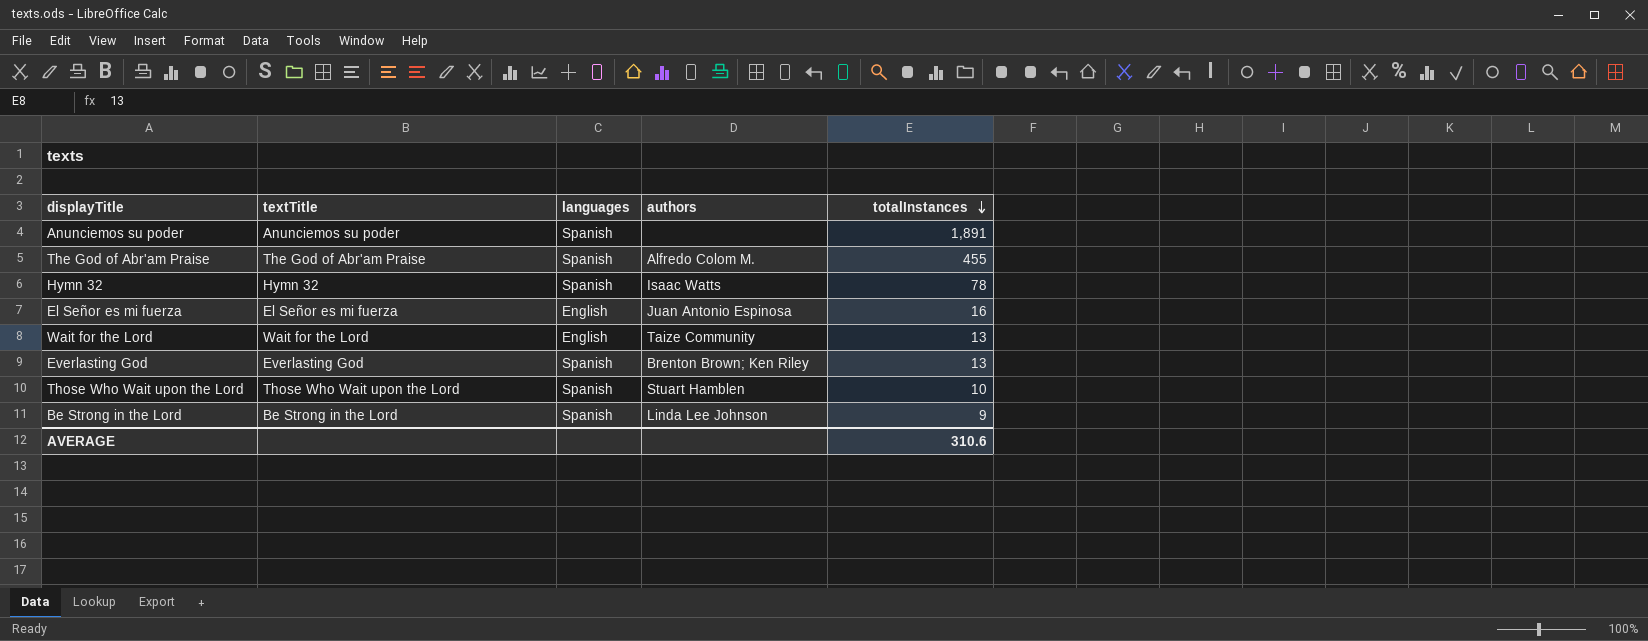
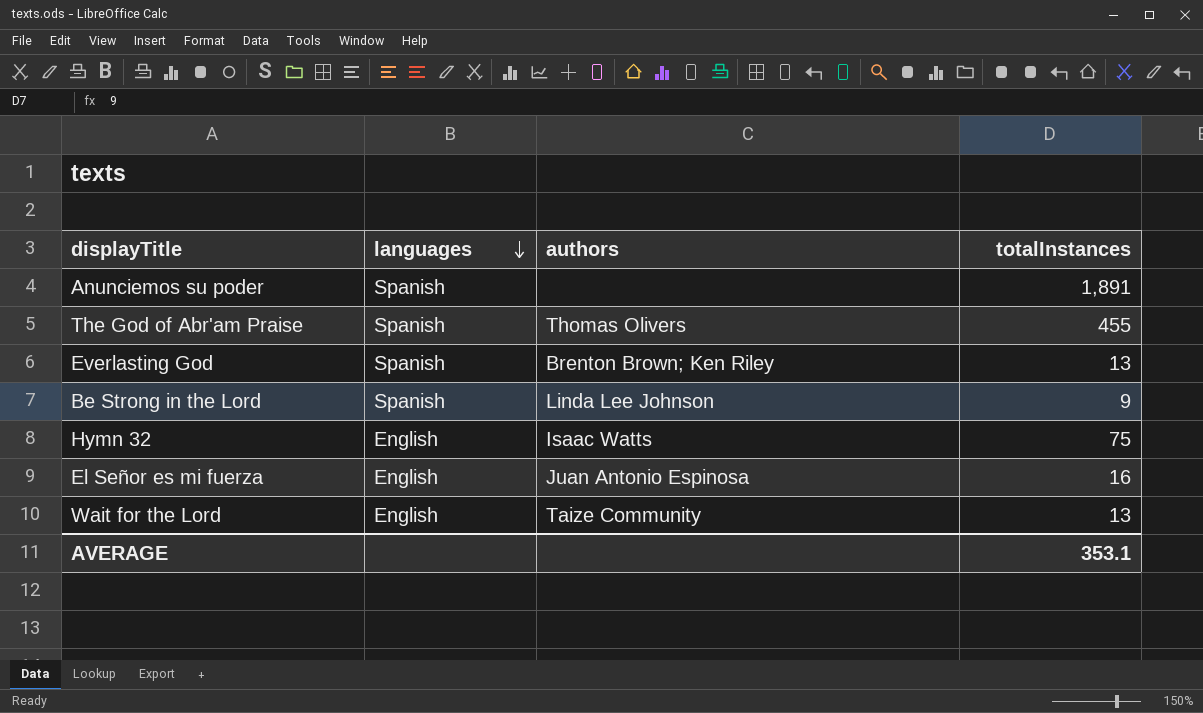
row order: totalInstances descending -> languages descending
column textTitle | position: 2 -> none
row Those Who Wait upon the Lord: Those Who Wait upon the Lord | Spanish | Stuart Hamblen | 10 -> none
The God of Abr'am Praise | authors: Alfredo Colom M. -> Thomas Olivers
Hymn 32 | languages: Spanish -> English
Hymn 32 | totalInstances: 78 -> 75
AVERAGE | totalInstances: 310.6 -> 353.1

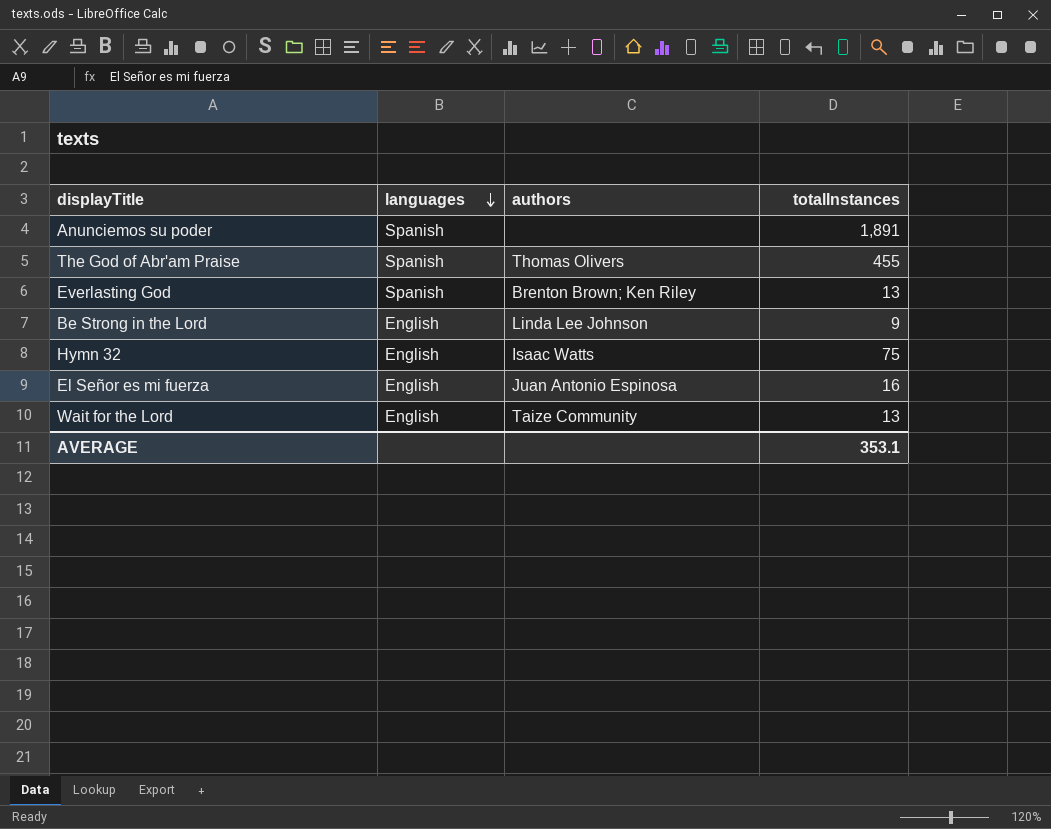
Be Strong in the Lord | languages: Spanish -> English

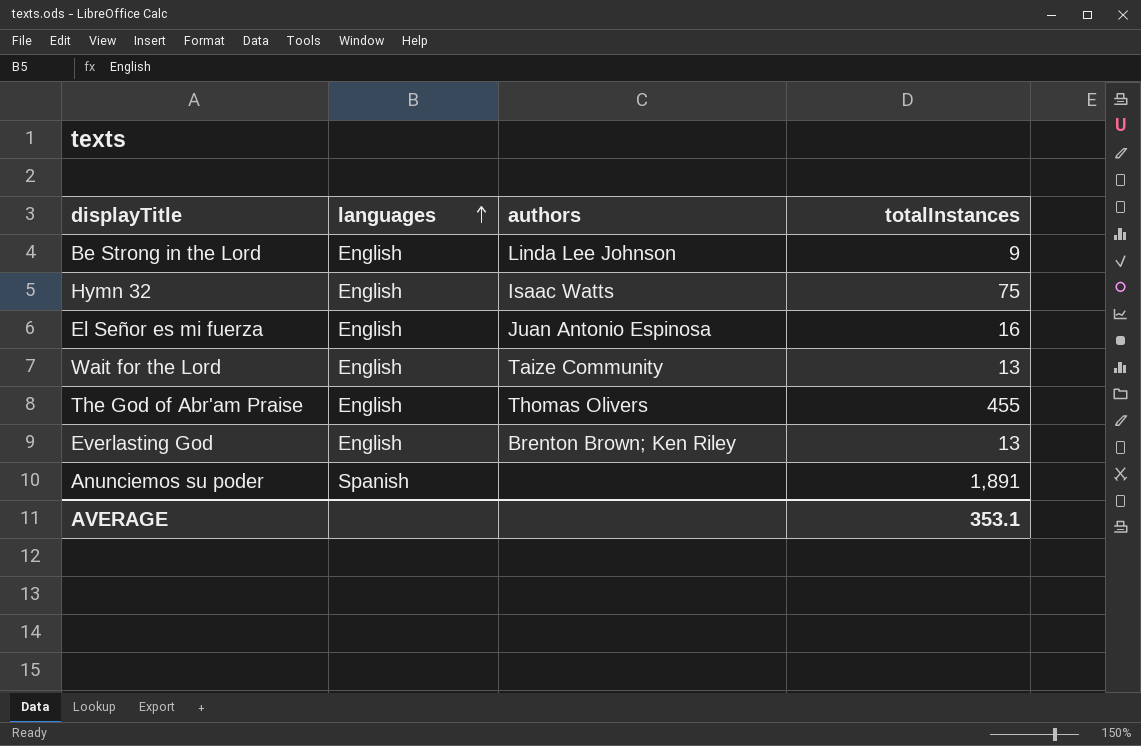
row order: languages descending -> languages ascending
The God of Abr'am Praise | languages: Spanish -> English
Everlasting God | languages: Spanish -> English

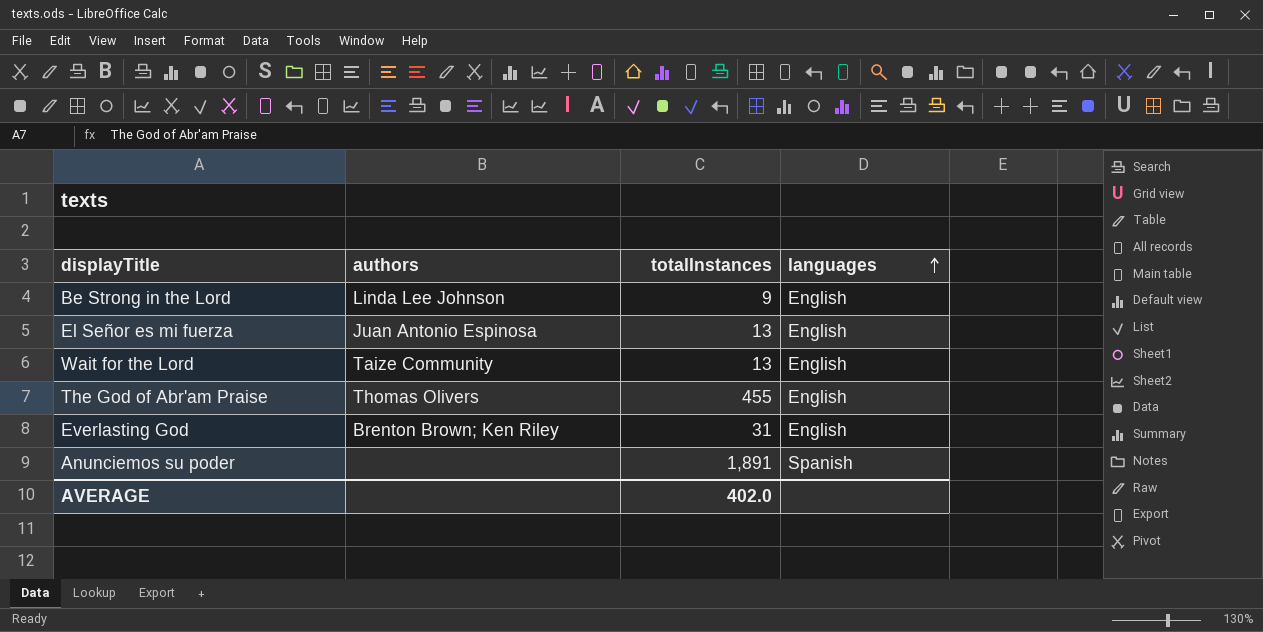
column languages | position: 2 -> 4
row Hymn 32: English | Isaac Watts | 75 -> none
El Señor es mi fuerza | totalInstances: 16 -> 13
Everlasting God | totalInstances: 13 -> 31
AVERAGE | totalInstances: 353.1 -> 402.0

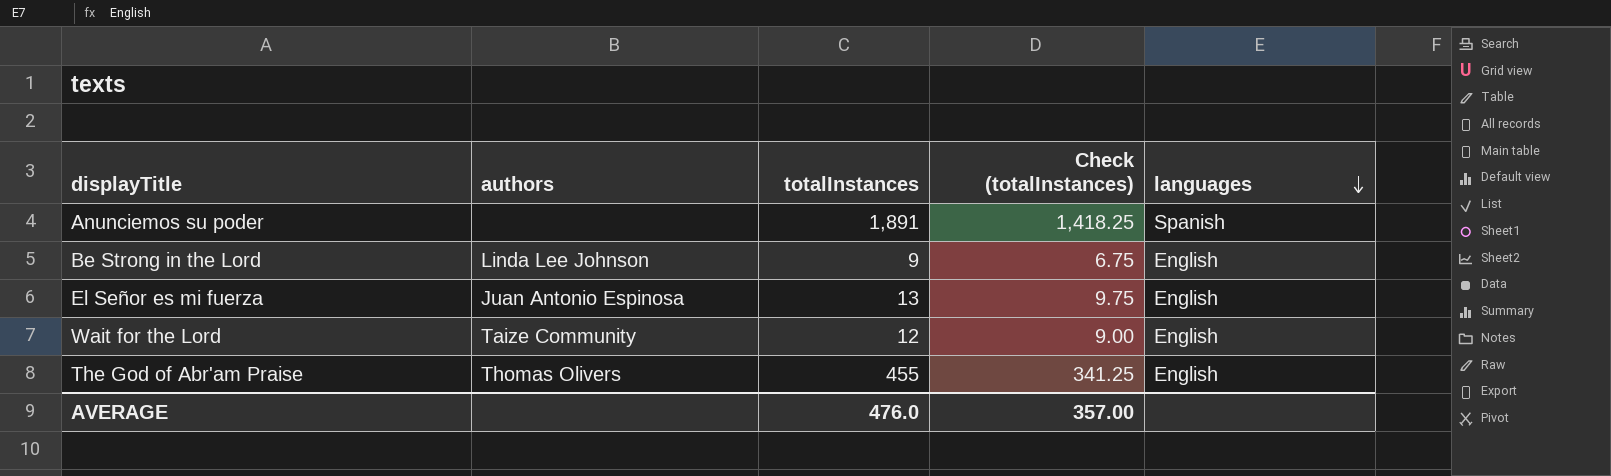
row order: languages ascending -> languages descending
column Check (totalInstances) | formula: none -> [totalInstances] * 0.75
row Everlasting God: Brenton Brown; Ken Riley | 31 | English -> none
Wait for the Lord | totalInstances: 13 -> 12
AVERAGE | totalInstances: 402.0 -> 476.0

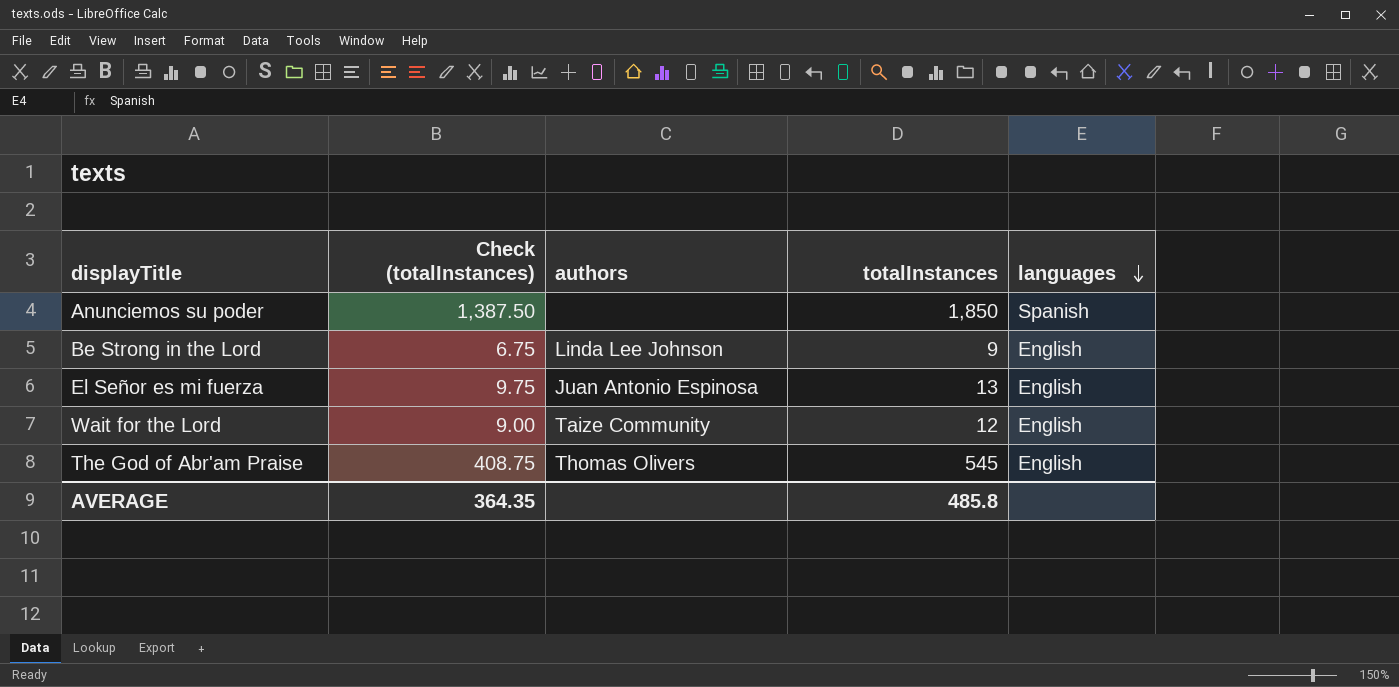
column Check (totalInstances) | position: 4 -> 2
Anunciemos su poder | Check (totalInstances): 1,418.25 -> 1,387.50
Anunciemos su poder | totalInstances: 1,891 -> 1,850
The God of Abr'am Praise | Check (totalInstances): 341.25 -> 408.75
The God of Abr'am Praise | totalInstances: 455 -> 545
AVERAGE | Check (totalInstances): 357.00 -> 364.35
AVERAGE | totalInstances: 476.0 -> 485.8

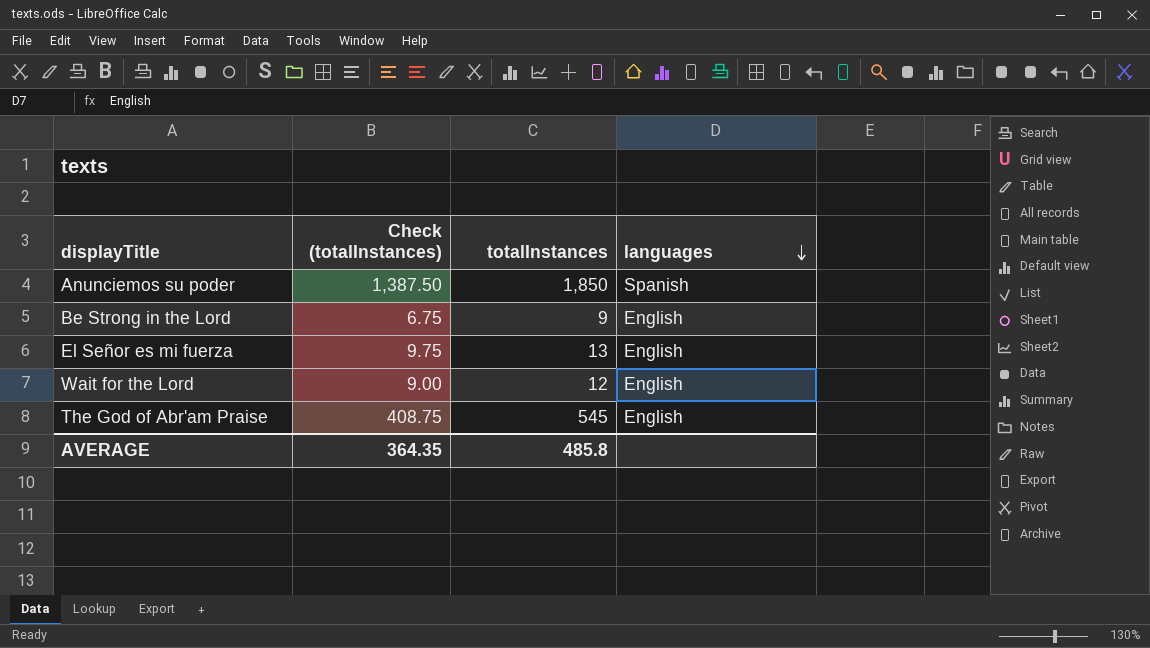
column authors | position: 3 -> none

